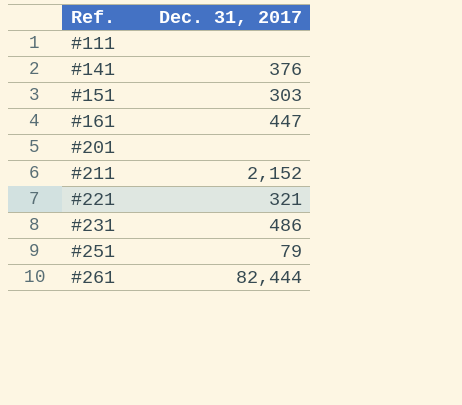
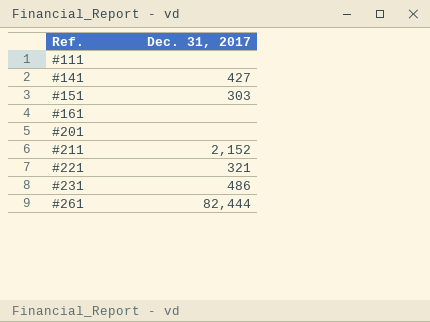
row #251: 79 -> none
#141 | Dec. 31, 2017: 376 -> 427
#161 | Dec. 31, 2017: 447 -> none

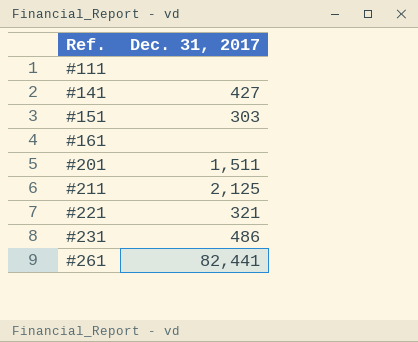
#201 | Dec. 31, 2017: none -> 1,511
#211 | Dec. 31, 2017: 2,152 -> 2,125
#261 | Dec. 31, 2017: 82,444 -> 82,441

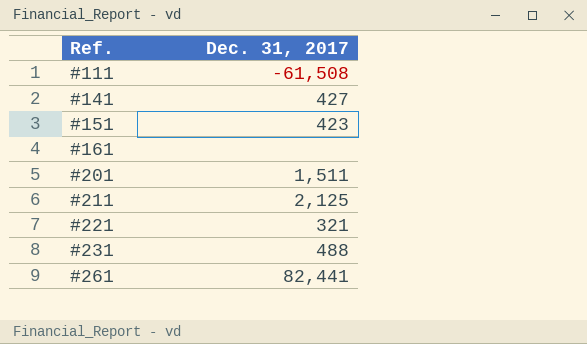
#111 | Dec. 31, 2017: none -> -61,508
#151 | Dec. 31, 2017: 303 -> 423
#231 | Dec. 31, 2017: 486 -> 488

